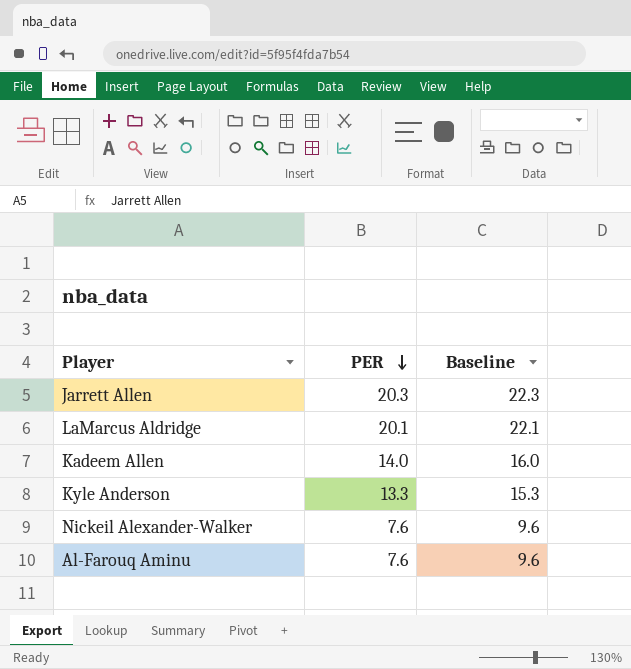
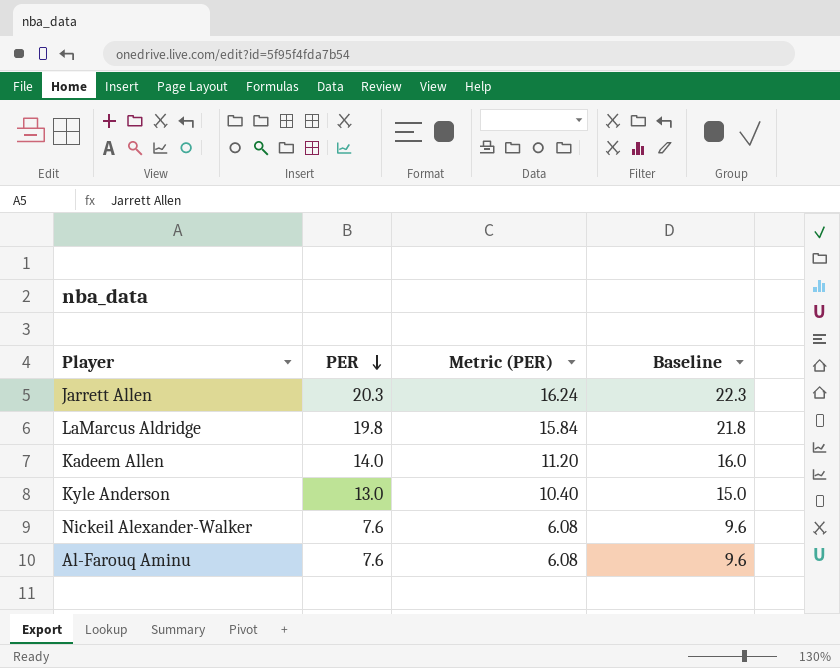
column Metric (PER) | formula: none -> [PER] * 0.8
LaMarcus Aldridge | PER: 20.1 -> 19.8
LaMarcus Aldridge | Baseline: 22.1 -> 21.8
Kyle Anderson | PER: 13.3 -> 13.0
Kyle Anderson | Baseline: 15.3 -> 15.0

